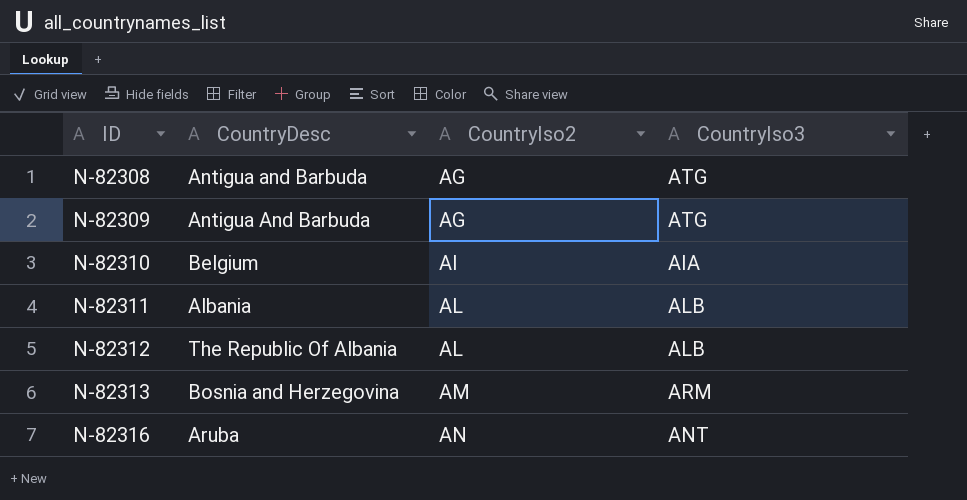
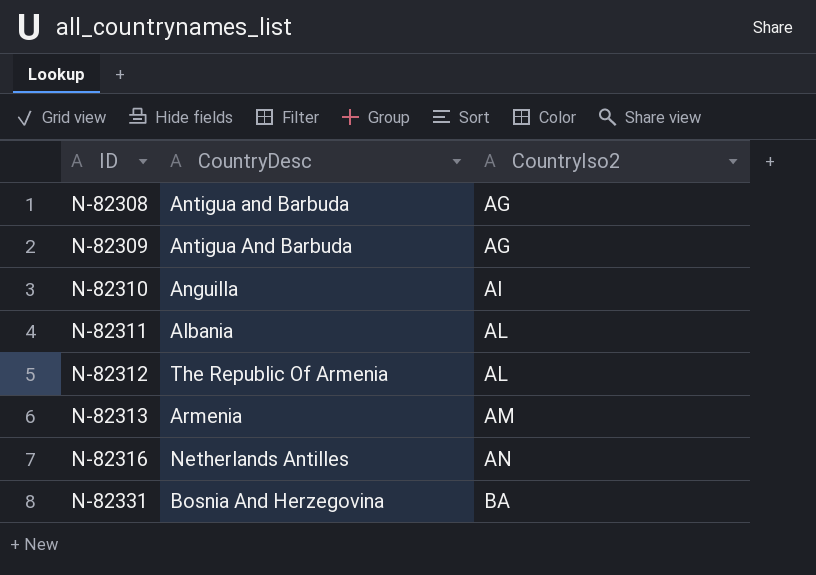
column CountryIso3 | position: 4 -> none
N-82310 | CountryDesc: Belgium -> Anguilla
N-82312 | CountryDesc: The Republic Of Albania -> The Republic Of Armenia
N-82313 | CountryDesc: Bosnia and Herzegovina -> Armenia
N-82316 | CountryDesc: Aruba -> Netherlands Antilles
row N-82331: none -> Bosnia And Herzegovina | BA

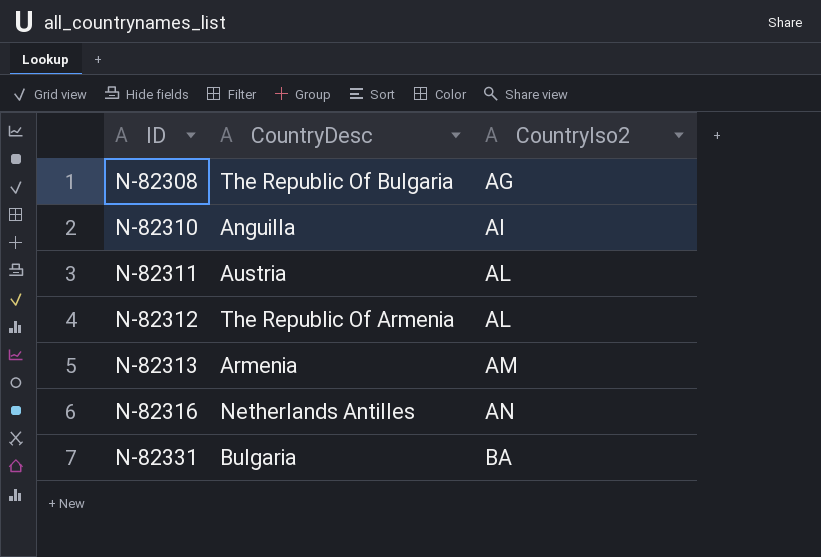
row N-82309: Antigua And Barbuda | AG -> none
N-82308 | CountryDesc: Antigua and Barbuda -> The Republic Of Bulgaria
N-82311 | CountryDesc: Albania -> Austria
N-82331 | CountryDesc: Bosnia And Herzegovina -> Bulgaria

